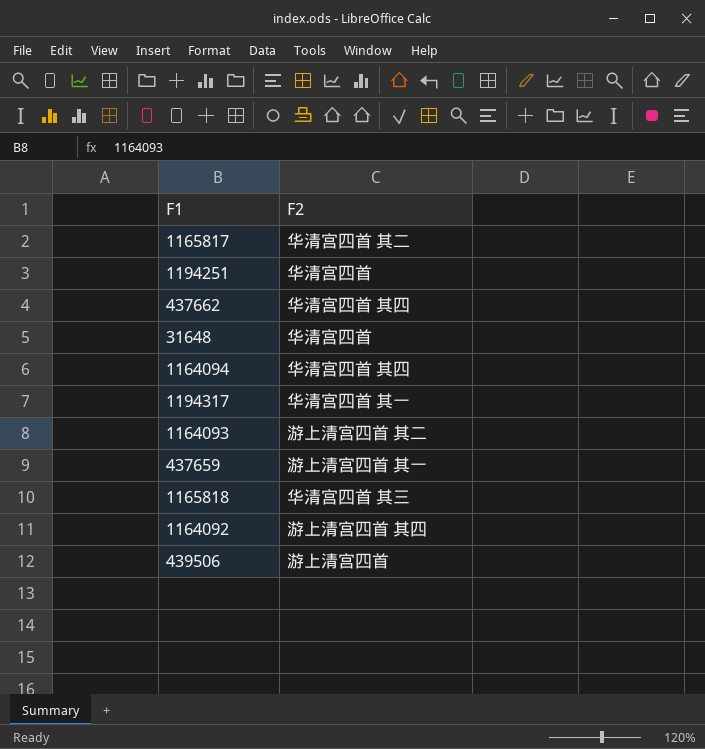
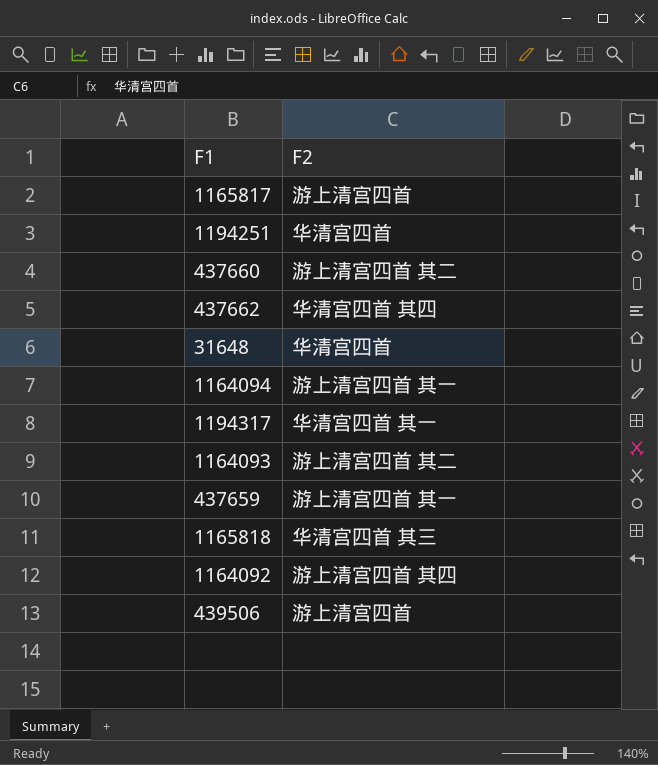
1165817 | F2: 华清宫四首 其二 -> 游上清宫四首
row 437660: none -> 游上清宫四首 其二
1164094 | F2: 华清宫四首 其四 -> 游上清宫四首 其一

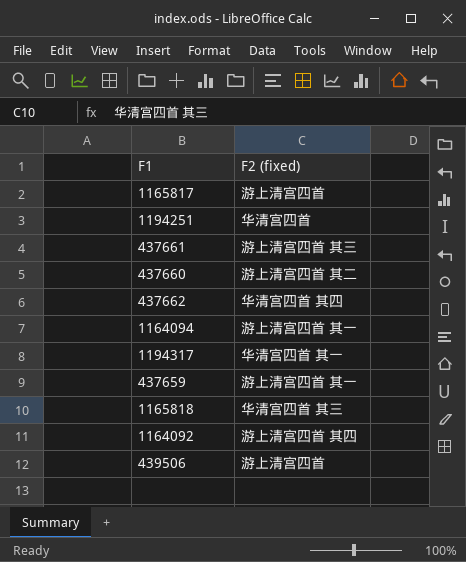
column name: F2 -> F2 (fixed)
row 31648: 华清宫四首 -> none
row 1164093: 游上清宫四首 其二 -> none
row 437661: none -> 游上清宫四首 其三

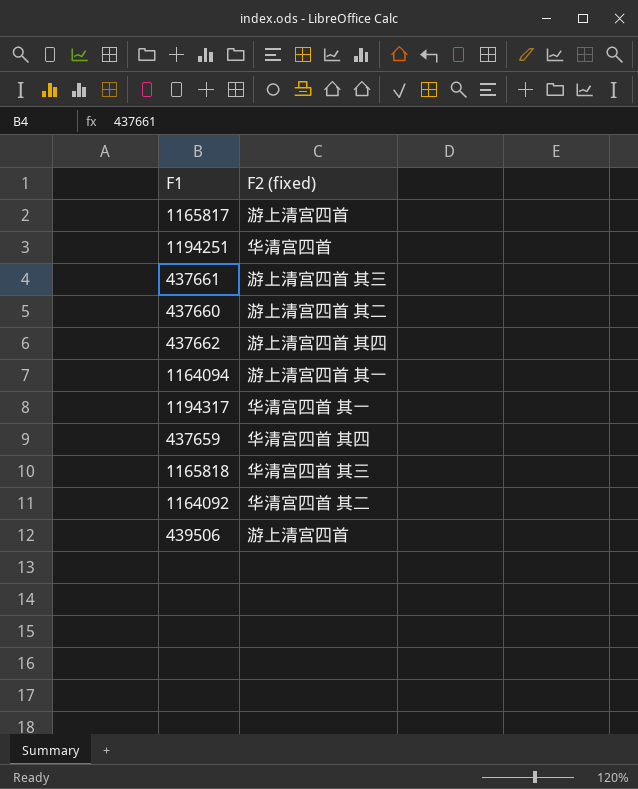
437662 | F2 (fixed): 华清宫四首 其四 -> 游上清宫四首 其四
437659 | F2 (fixed): 游上清宫四首 其一 -> 华清宫四首 其四
1164092 | F2 (fixed): 游上清宫四首 其四 -> 华清宫四首 其二

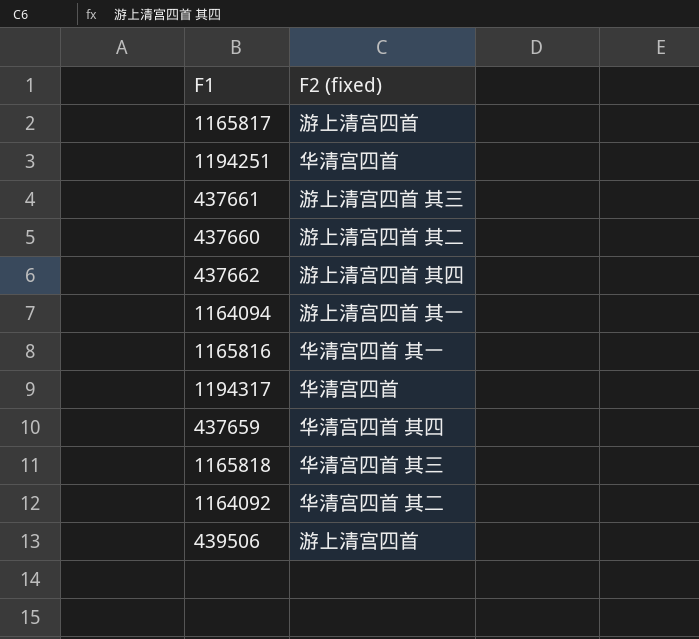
row 1165816: none -> 华清宫四首 其一
1194317 | F2 (fixed): 华清宫四首 其一 -> 华清宫四首

